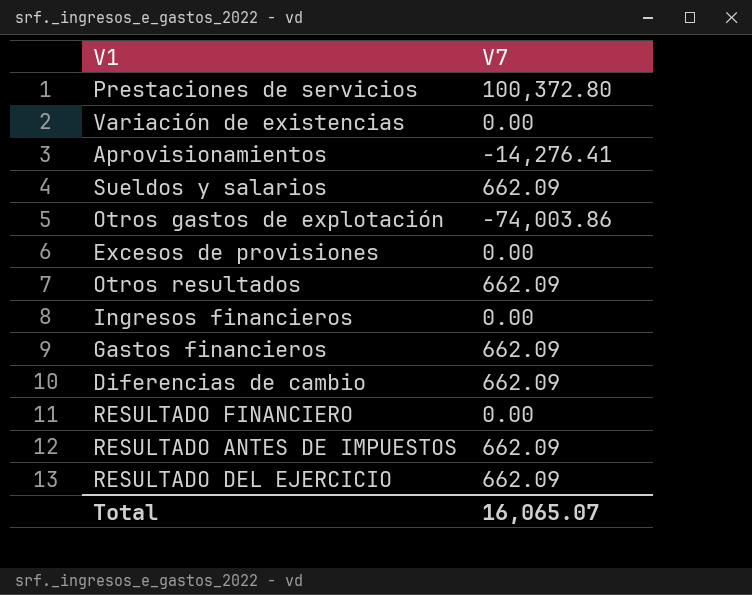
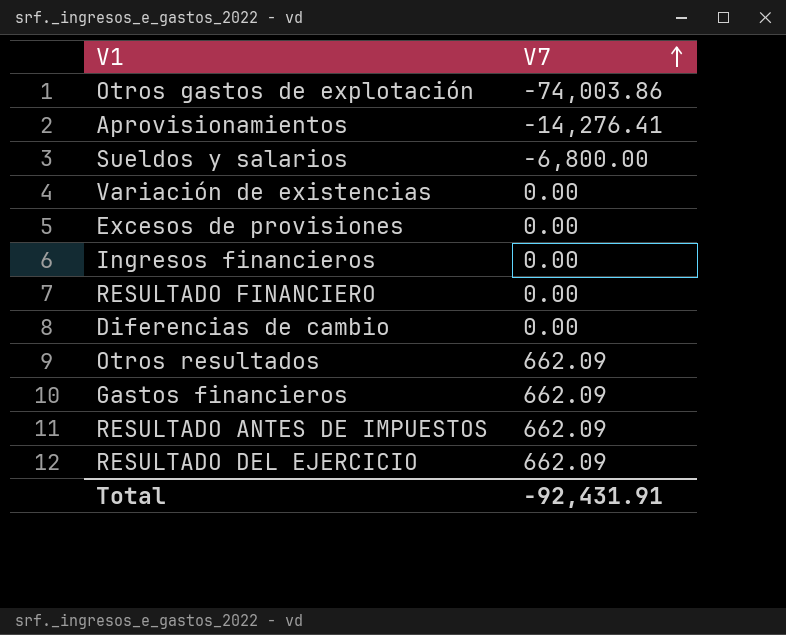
row order: none -> V7 ascending
row Prestaciones de servicios: 100,372.80 -> none
Sueldos y salarios | V7: 662.09 -> -6,800.00
Diferencias de cambio | V7: 662.09 -> 0.00
Total | V7: 16,065.07 -> -92,431.91

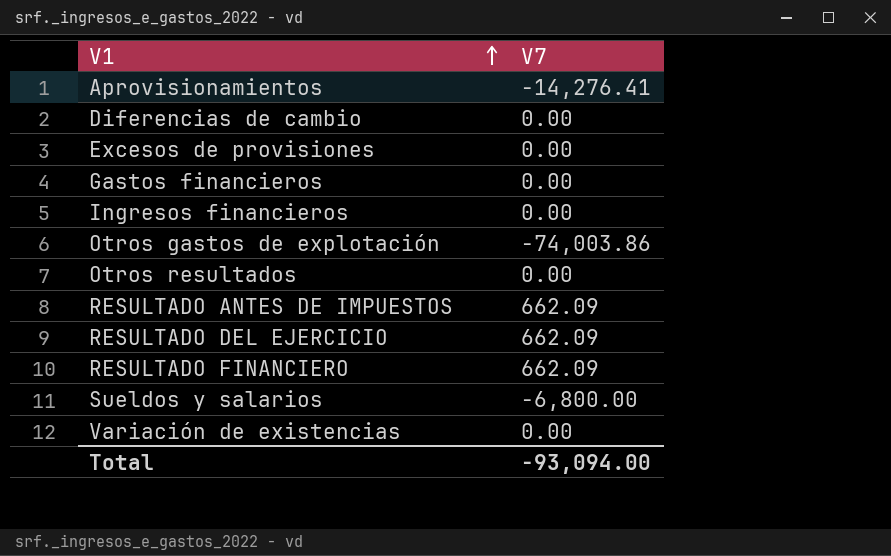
row order: V7 ascending -> V1 ascending
Gastos financieros | V7: 662.09 -> 0.00
Otros resultados | V7: 662.09 -> 0.00
RESULTADO FINANCIERO | V7: 0.00 -> 662.09
Total | V7: -92,431.91 -> -93,094.00

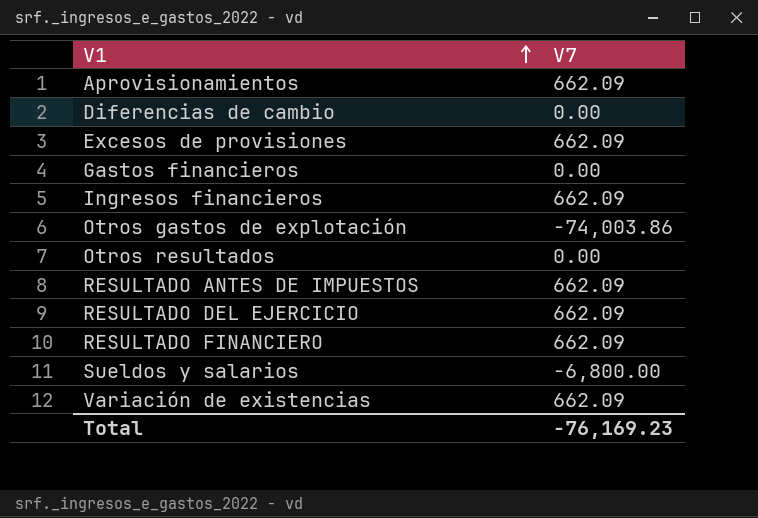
Aprovisionamientos | V7: -14,276.41 -> 662.09
Excesos de provisiones | V7: 0.00 -> 662.09
Ingresos financieros | V7: 0.00 -> 662.09
Variación de existencias | V7: 0.00 -> 662.09
Total | V7: -93,094.00 -> -76,169.23

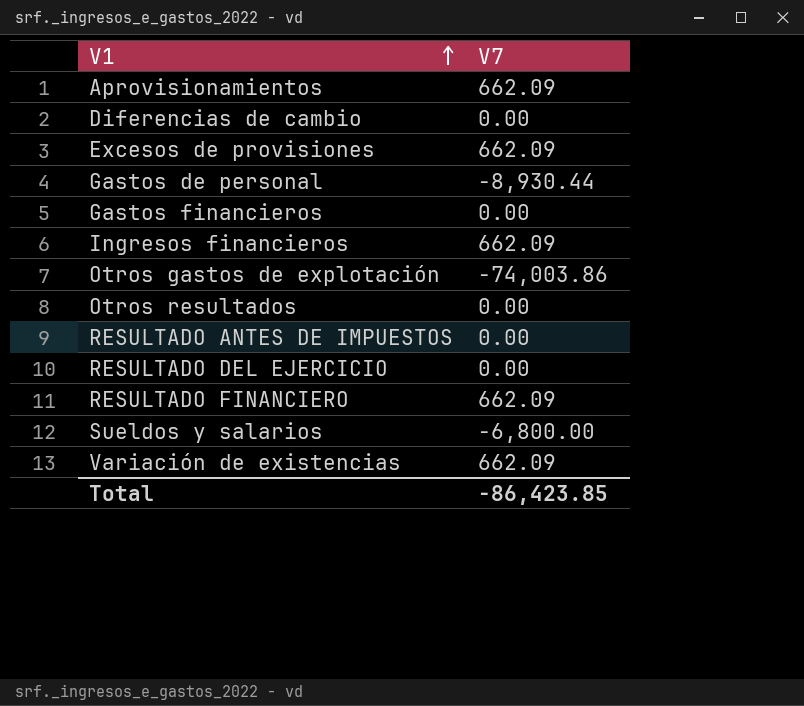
row Gastos de personal: none -> -8,930.44
RESULTADO ANTES DE IMPUESTOS | V7: 662.09 -> 0.00
RESULTADO DEL EJERCICIO | V7: 662.09 -> 0.00
Total | V7: -76,169.23 -> -86,423.85

